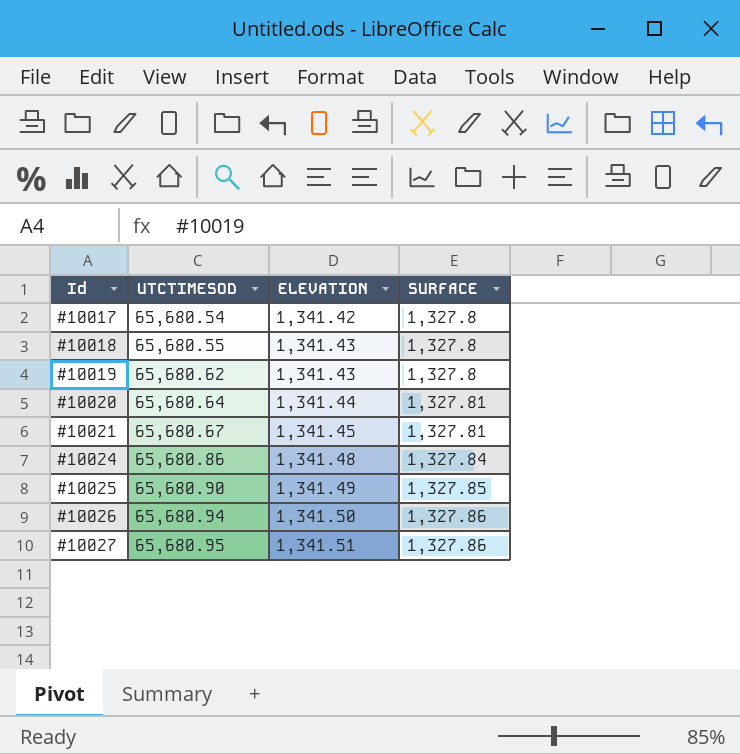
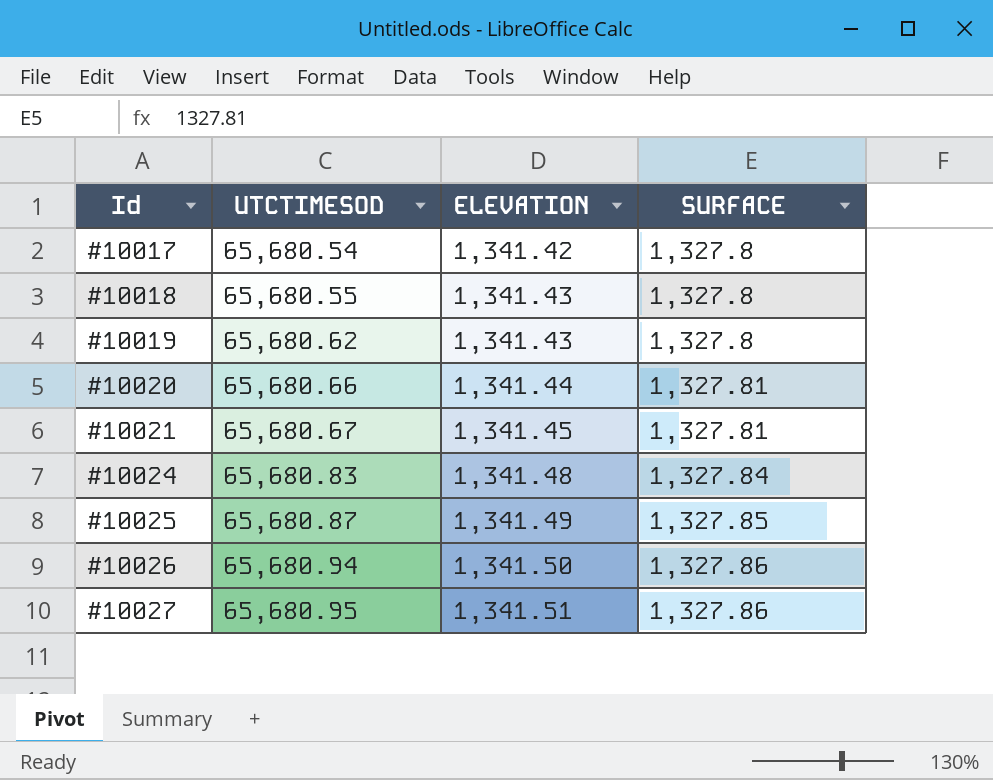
#10020 | UTCTIMESOD: 65,680.64 -> 65,680.66
#10024 | UTCTIMESOD: 65,680.86 -> 65,680.83
#10025 | UTCTIMESOD: 65,680.90 -> 65,680.87

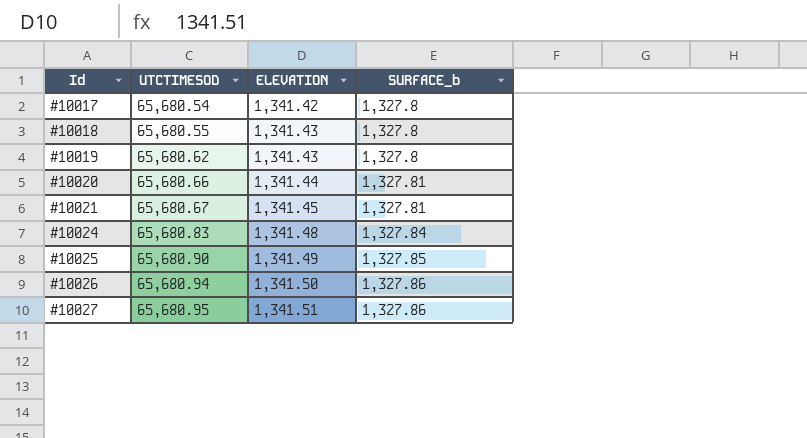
column name: SURFACE -> SURFACE_b
#10025 | UTCTIMESOD: 65,680.87 -> 65,680.90

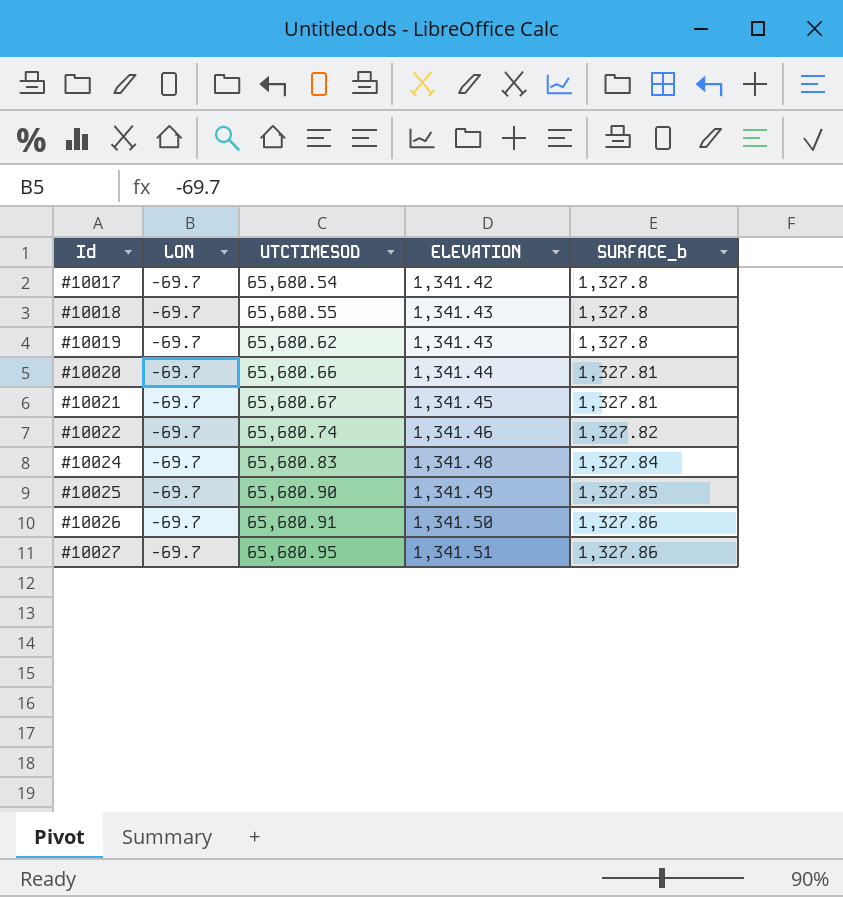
column LON | position: none -> 2
row #10022: none -> -69.7 | 65,680.74 | 1,341.46 | 1,327.82
#10026 | UTCTIMESOD: 65,680.94 -> 65,680.91

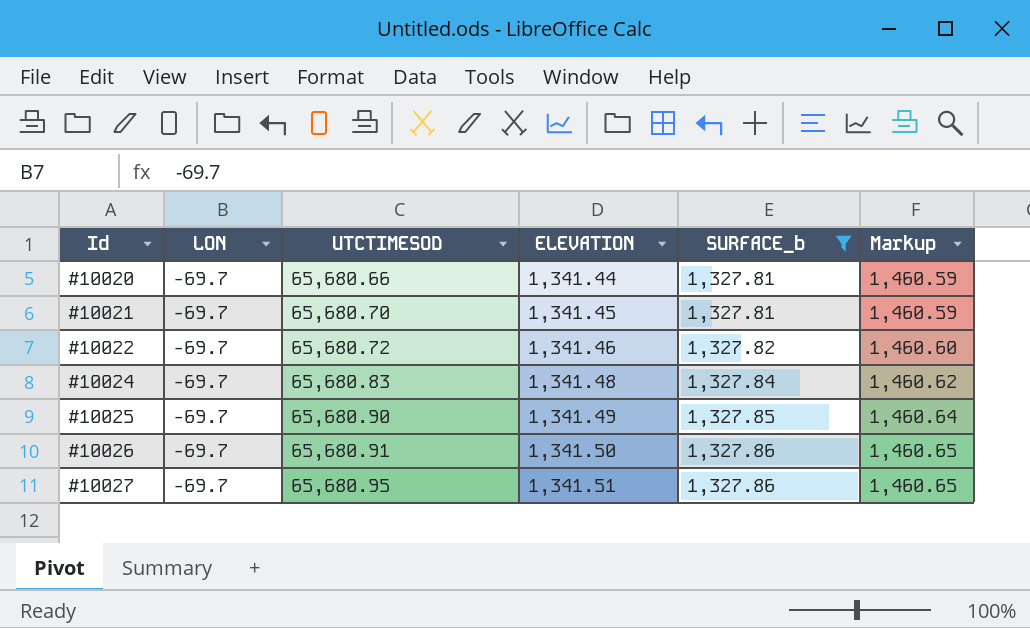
filter: none -> SURFACE_b != 1,327.8
column Markup | formula: none -> [SURFACE_b] * 1.1
#10021 | UTCTIMESOD: 65,680.67 -> 65,680.70
#10022 | UTCTIMESOD: 65,680.74 -> 65,680.72

